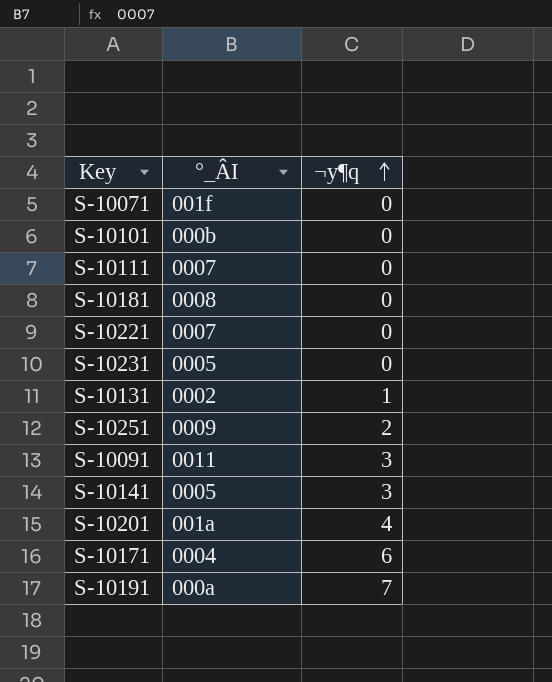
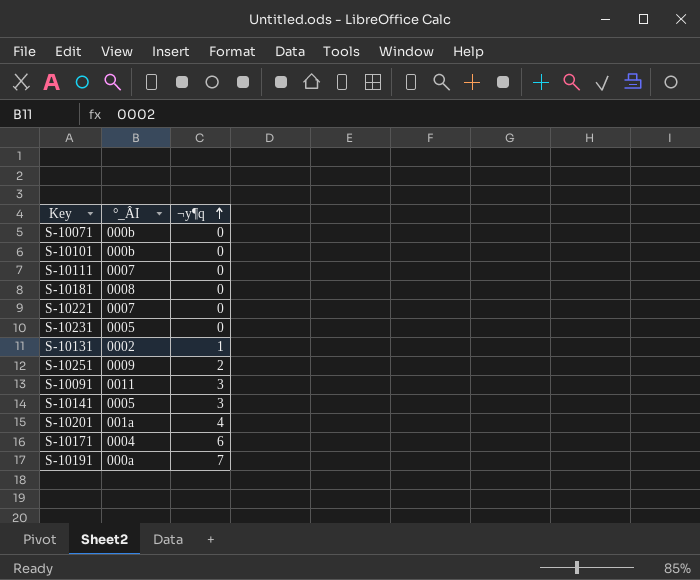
S-10071 | °_ÂI: 001f -> 000b

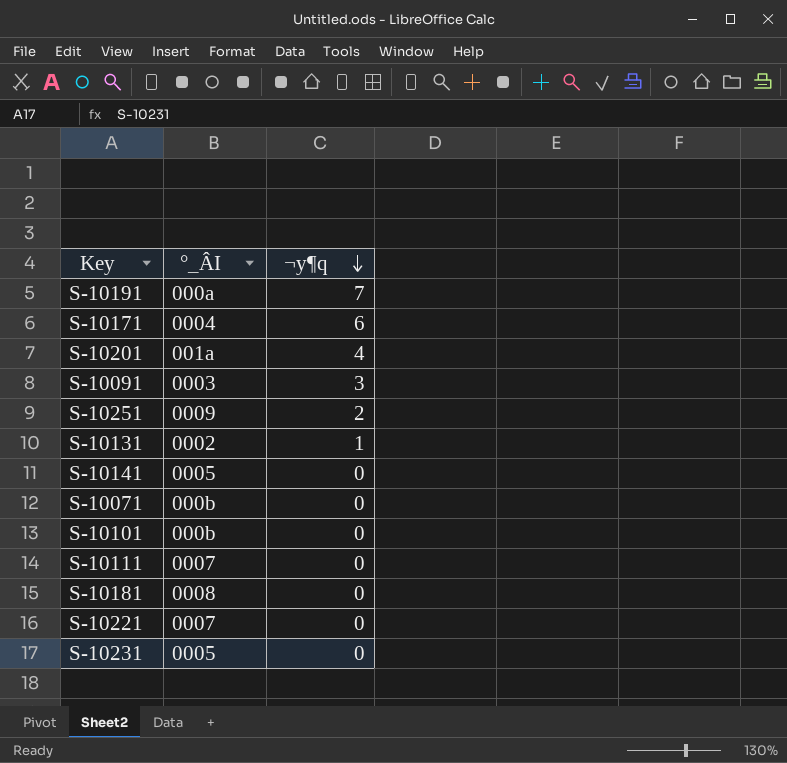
row order: ¬y¶q ascending -> ¬y¶q descending
S-10091 | °_ÂI: 0011 -> 0003
S-10141 | ¬y¶q: 3 -> 0

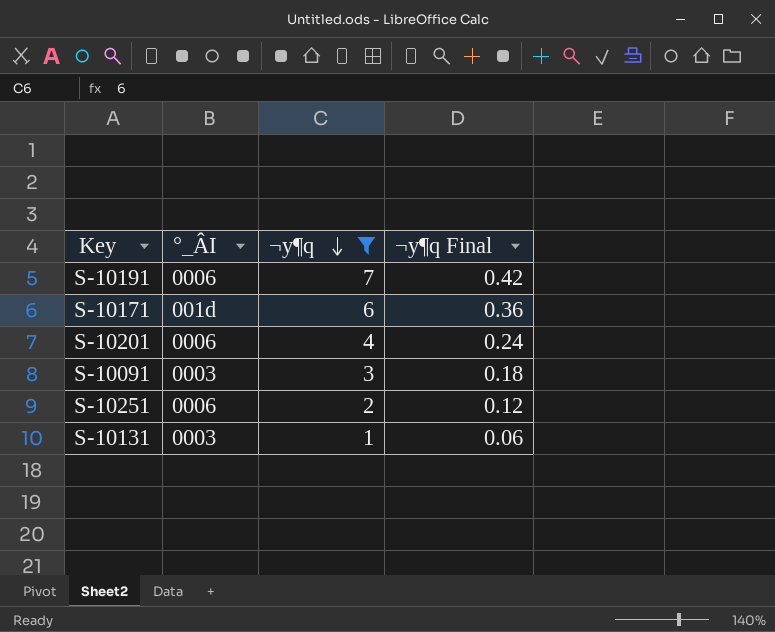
filter: none -> ¬y¶q != 0
column ¬y¶q Final | formula: none -> [¬y¶q] * 0.06
S-10191 | °_ÂI: 000a -> 0006
S-10171 | °_ÂI: 0004 -> 001d
S-10201 | °_ÂI: 001a -> 0006
S-10251 | °_ÂI: 0009 -> 0006
S-10131 | °_ÂI: 0002 -> 0003

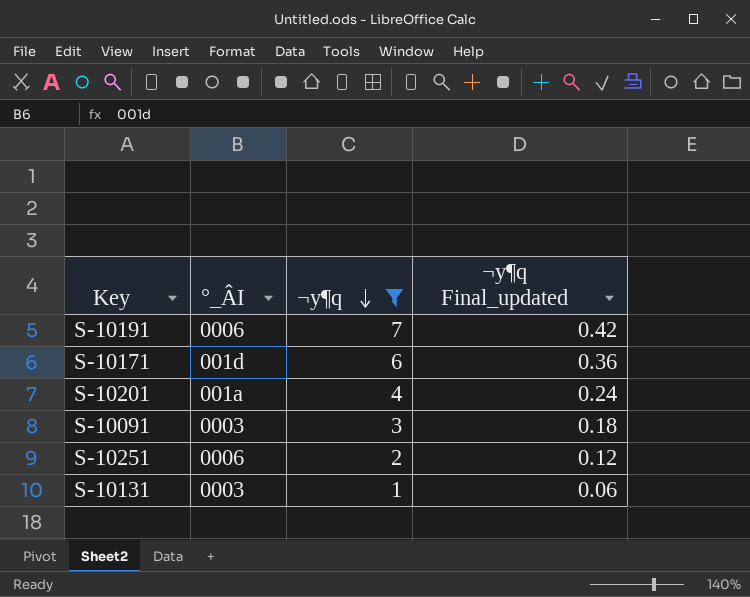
column name: ¬y¶q Final -> ¬y¶q Final_updated
S-10201 | °_ÂI: 0006 -> 001a

